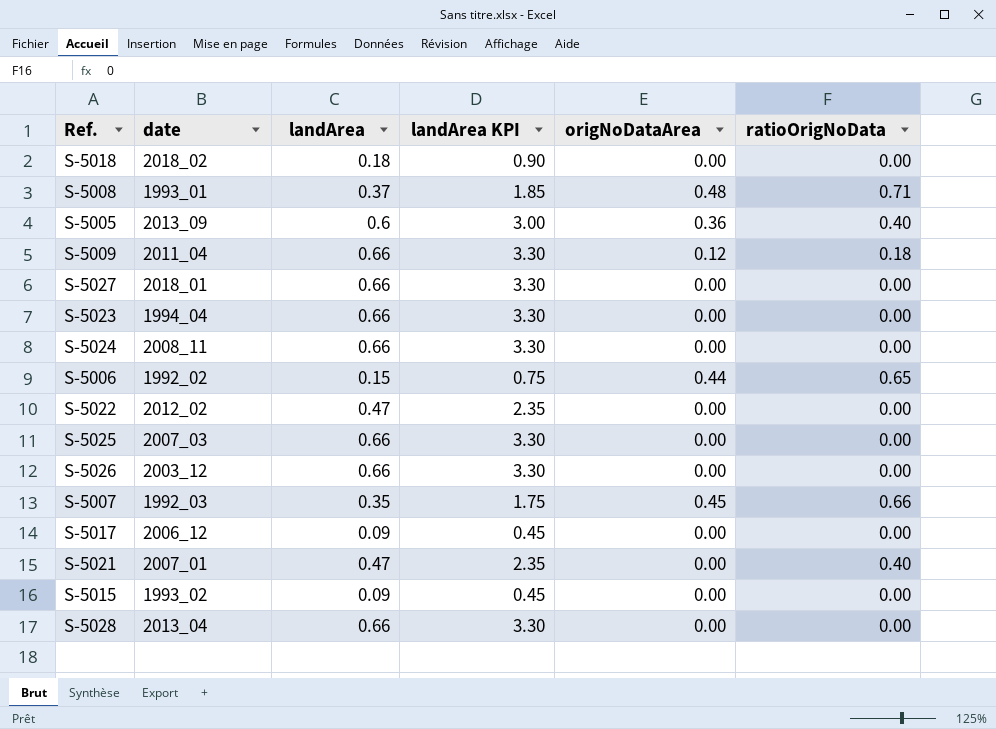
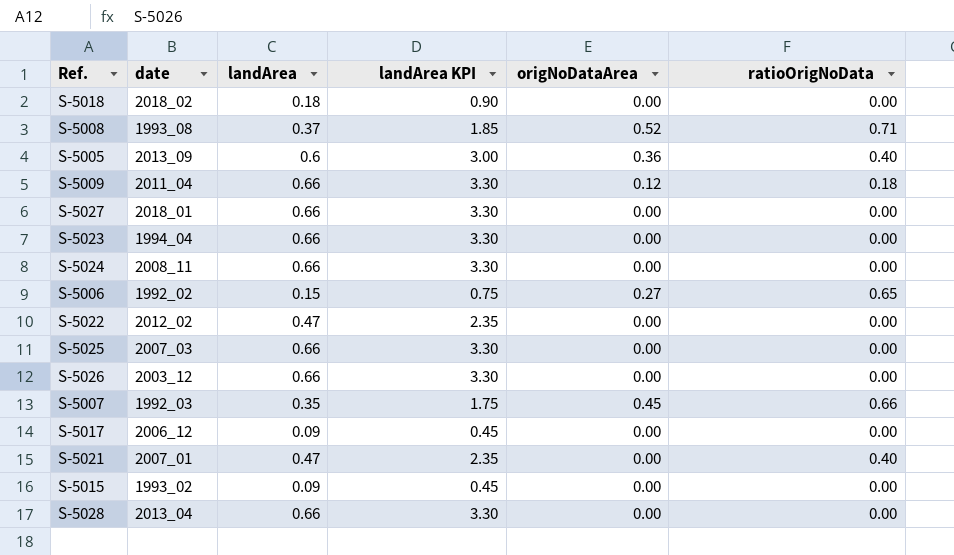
S-5008 | date: 1993_01 -> 1993_08
S-5008 | origNoDataArea: 0.48 -> 0.52
S-5006 | origNoDataArea: 0.44 -> 0.27

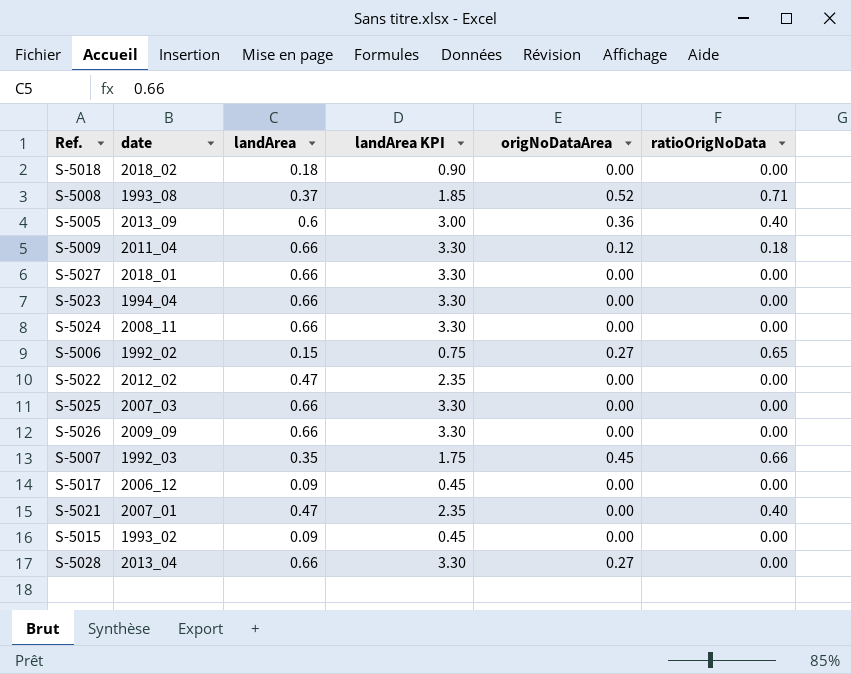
S-5026 | date: 2003_12 -> 2009_09
S-5028 | origNoDataArea: 0.00 -> 0.27

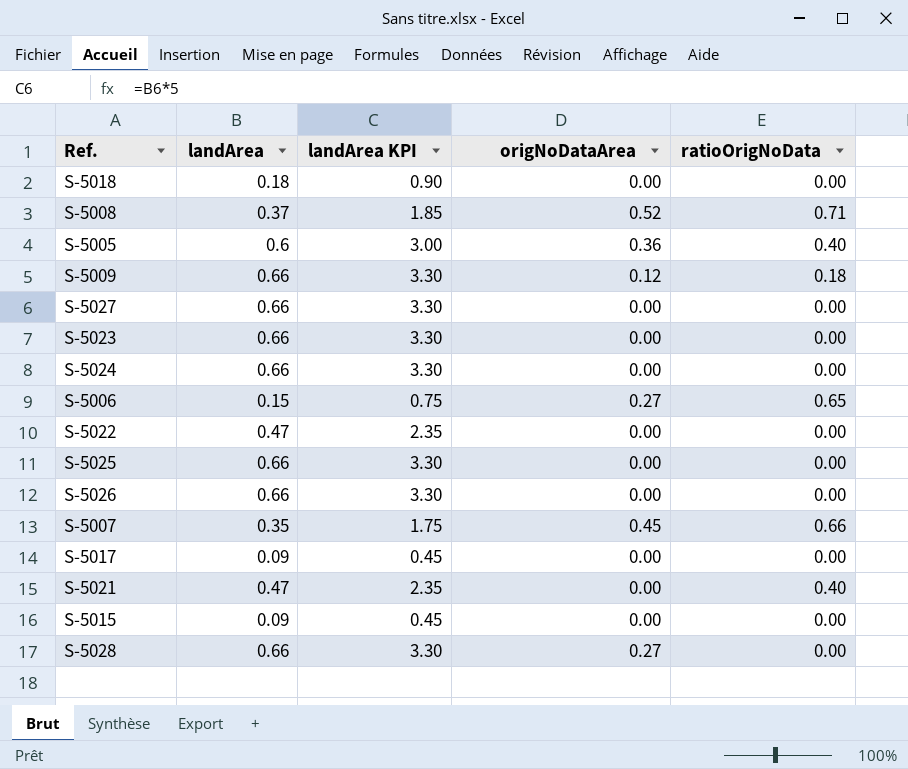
column date | position: 2 -> none

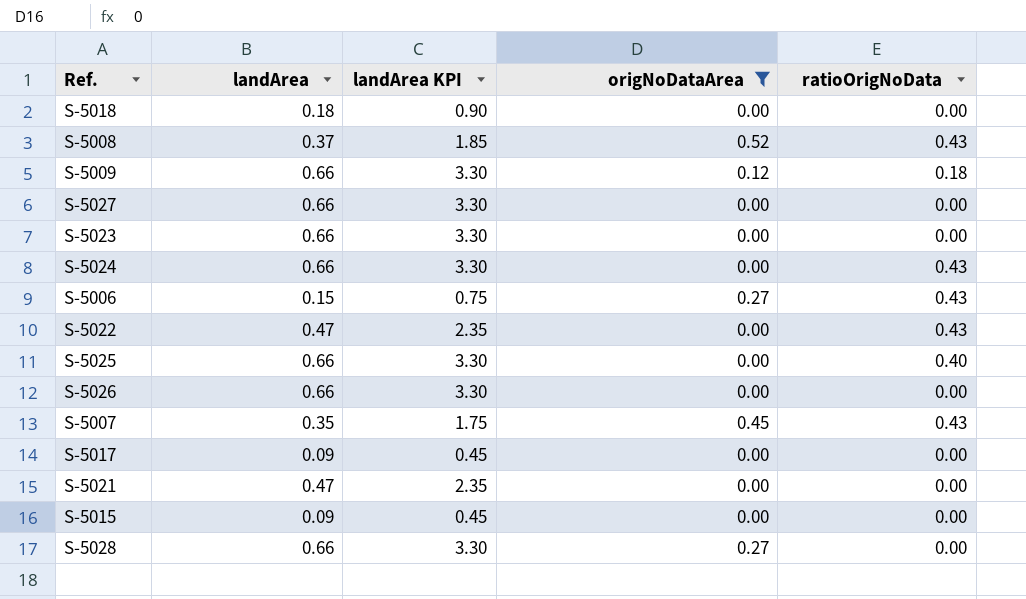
filter: none -> origNoDataArea != 0.36
S-5008 | ratioOrigNoData: 0.71 -> 0.43
S-5024 | ratioOrigNoData: 0.00 -> 0.43
S-5006 | ratioOrigNoData: 0.65 -> 0.43
S-5022 | ratioOrigNoData: 0.00 -> 0.43
S-5025 | ratioOrigNoData: 0.00 -> 0.40
S-5007 | ratioOrigNoData: 0.66 -> 0.43
S-5021 | ratioOrigNoData: 0.40 -> 0.00

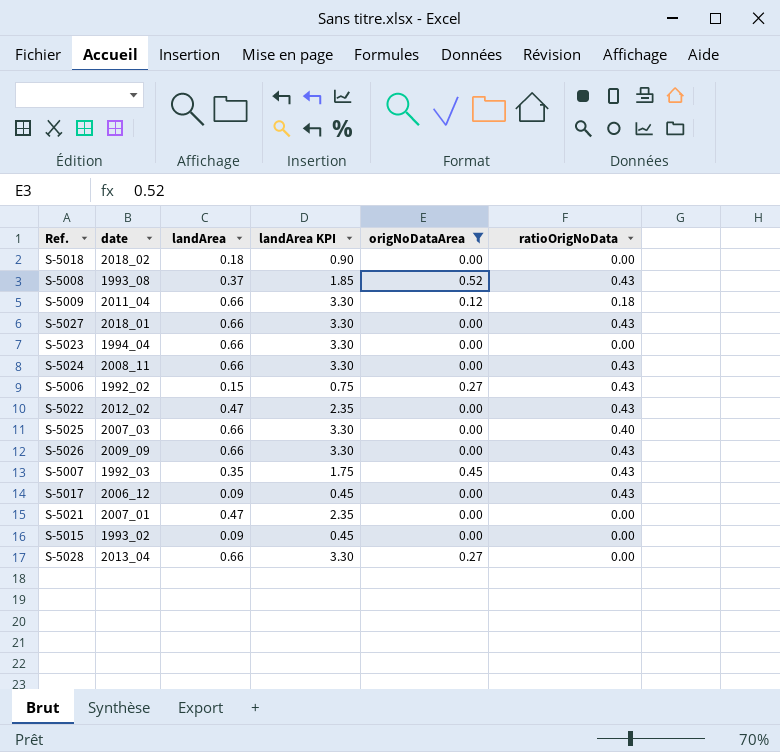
column date | position: none -> 2
S-5027 | ratioOrigNoData: 0.00 -> 0.43
S-5026 | ratioOrigNoData: 0.00 -> 0.43
S-5017 | ratioOrigNoData: 0.00 -> 0.43

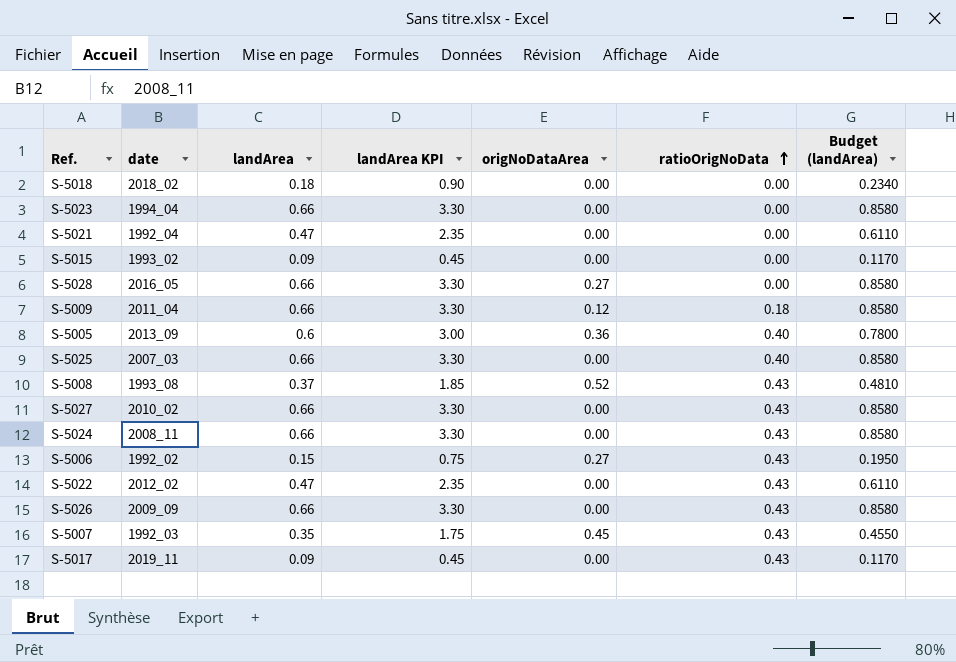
filter: origNoDataArea != 0.36 -> none
row order: none -> ratioOrigNoData ascending
column Budget (landArea) | formula: none -> [landArea] * 1.3
S-5021 | date: 2007_01 -> 1992_04
S-5028 | date: 2013_04 -> 2016_05
S-5027 | date: 2018_01 -> 2010_02
S-5017 | date: 2006_12 -> 2019_11

